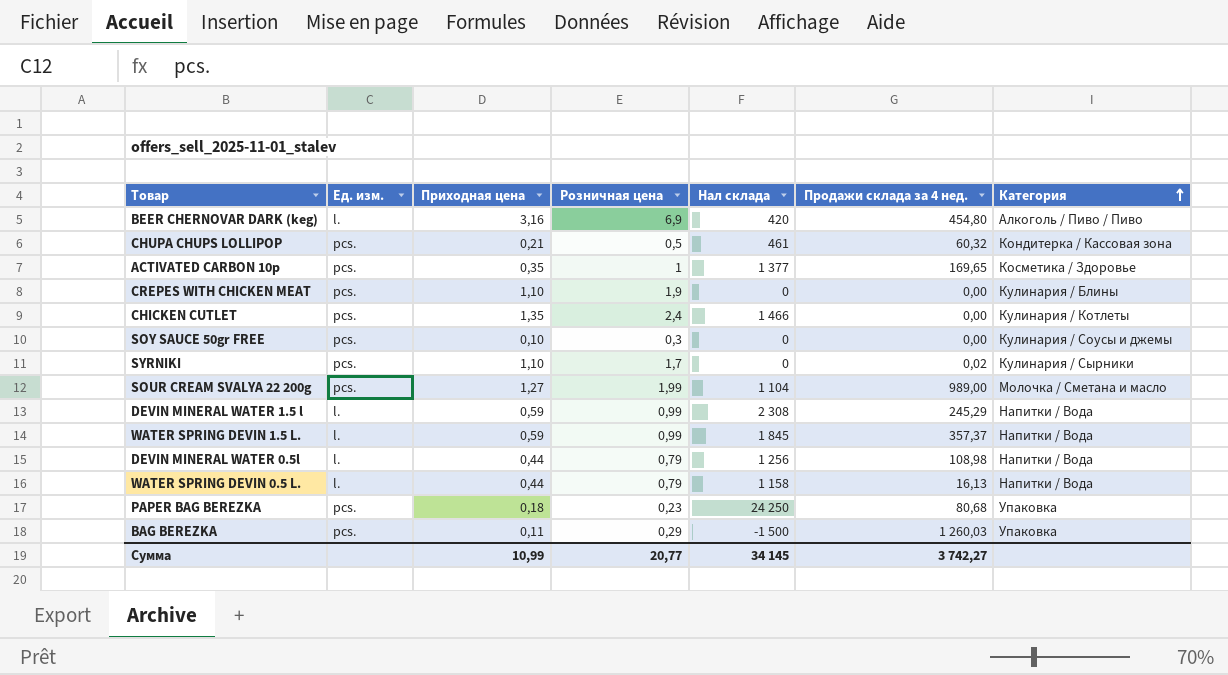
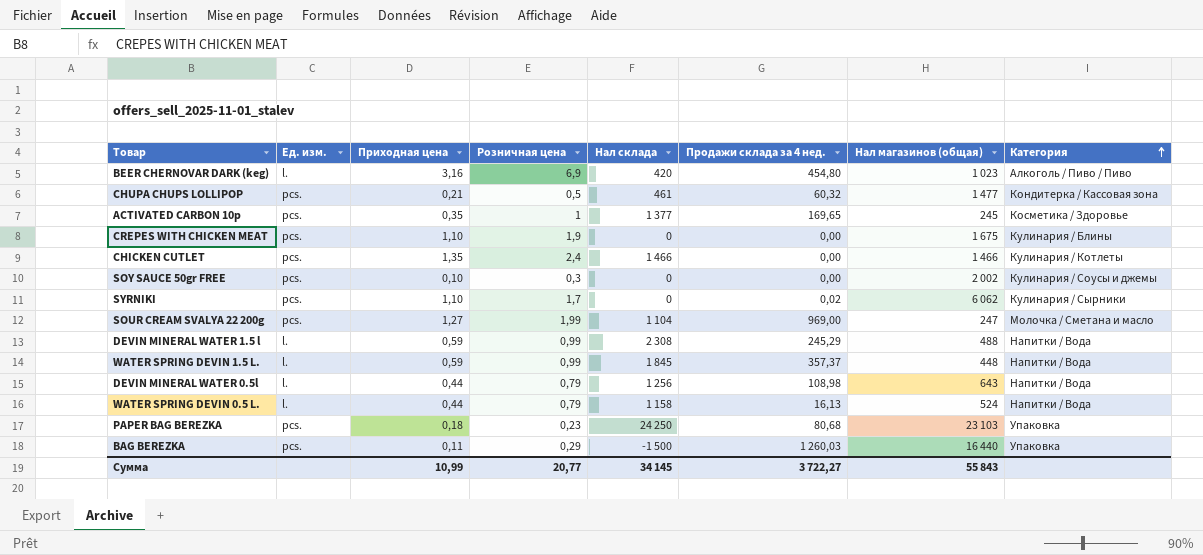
column Нал магазинов (общая) | position: none -> 7
SOUR CREAM SVALYA 22 200g | Продажи склада за 4 нед.: 989,00 -> 969,00
Сумма | Продажи склада за 4 нед.: 3 742,27 -> 3 722,27

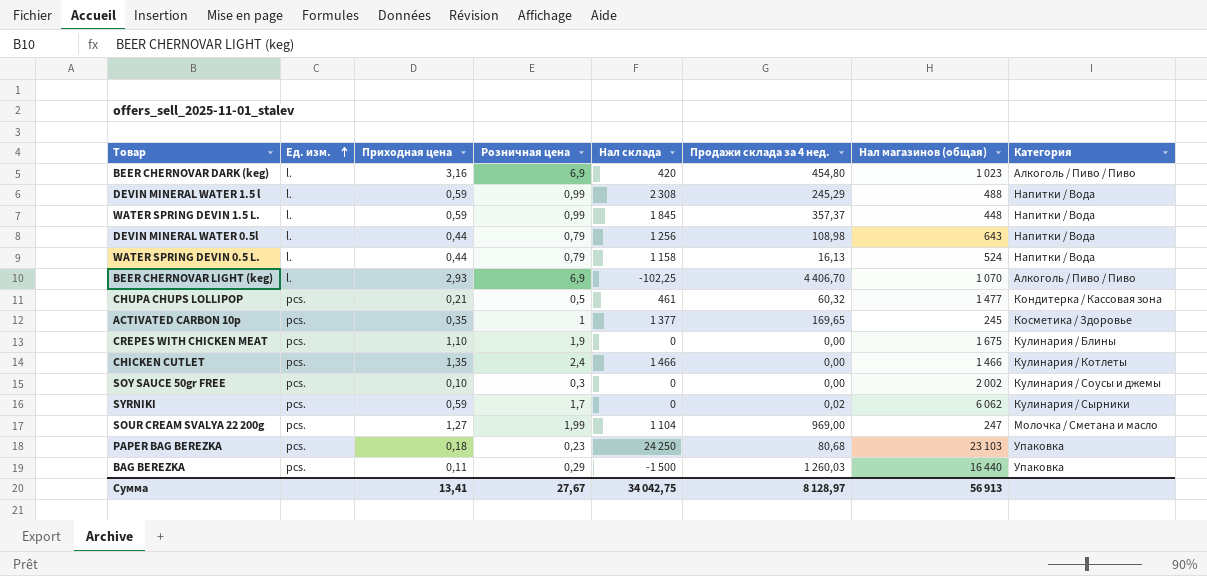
row order: Категория ascending -> Ед. изм. ascending
row BEER CHERNOVAR LIGHT (keg): none -> l. | 2,93 | 6,9 | -102,25 | 4 406,70 | 1 070 | Алкоголь / Пиво / Пиво
SYRNIKI | Приходная цена: 1,10 -> 0,59
Сумма | Приходная цена: 10,99 -> 13,41
Сумма | Розничная цена: 20,77 -> 27,67
Сумма | Нал склада: 34 145 -> 34 042,75
Сумма | Продажи склада за 4 нед.: 3 722,27 -> 8 128,97
Сумма | Нал магазинов (общая): 55 843 -> 56 913

